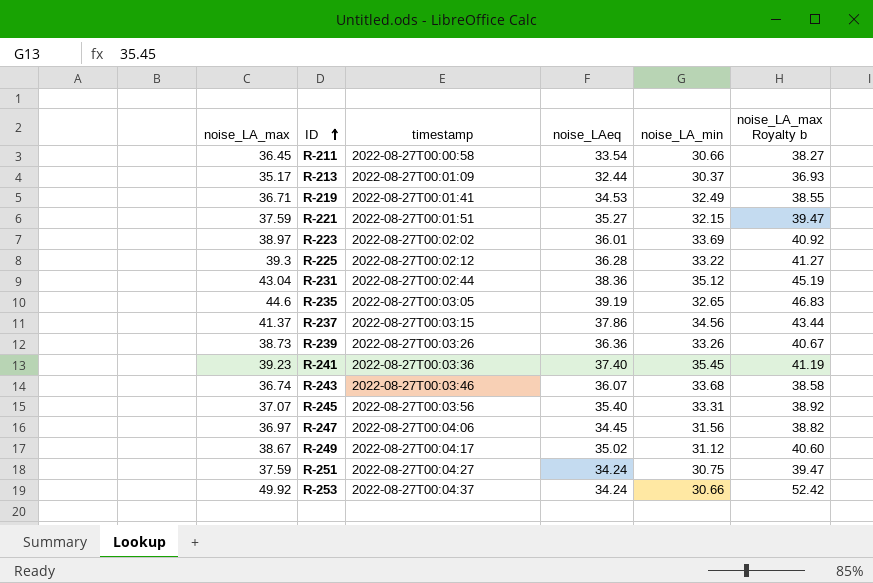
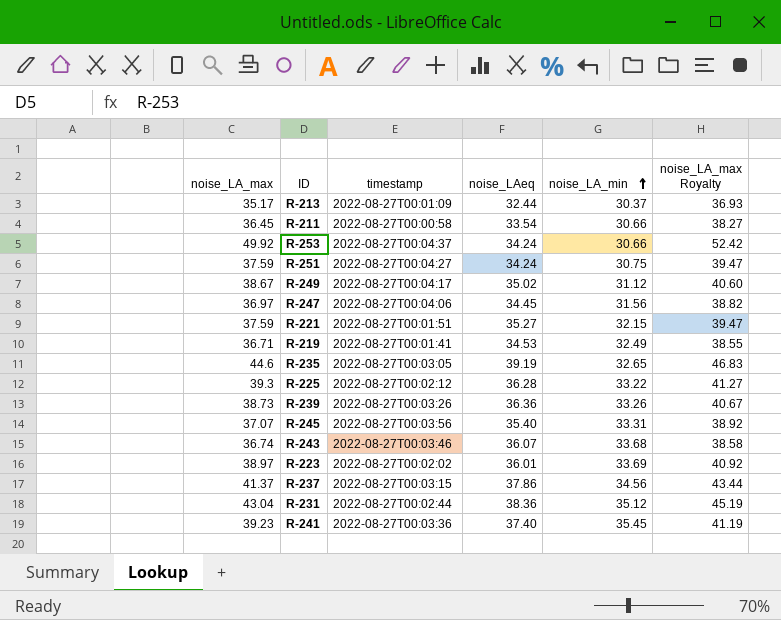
row order: ID ascending -> noise_LA_min ascending
column name: noise_LA_max Royalty b -> noise_LA_max Royalty

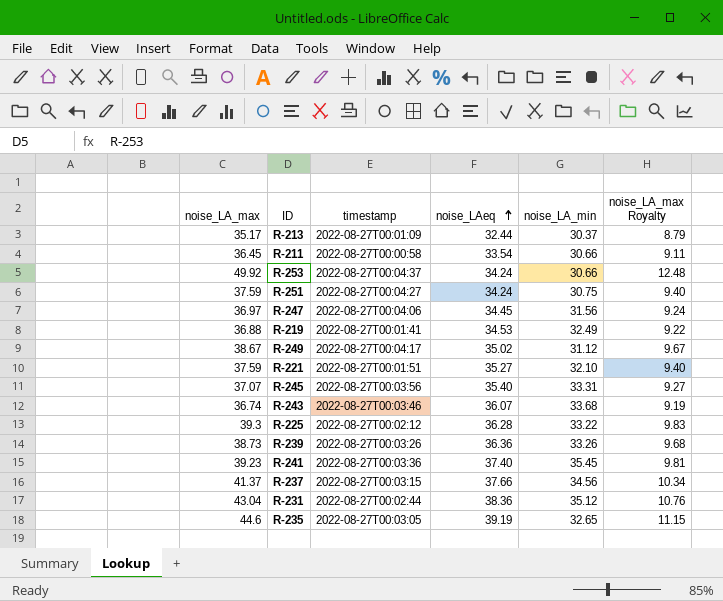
row order: noise_LA_min ascending -> noise_LAeq ascending
column noise_LA_max Royalty | formula: [noise_LA_max] * 1.05 -> [noise_LA_max] * 0.25
row R-223: 38.97 | 2022-08-27T00:02:02 | 36.01 | 33.69 | 40.92 -> none
R-219 | noise_LA_max: 36.71 -> 36.88
R-221 | noise_LA_min: 32.15 -> 32.10
R-237 | noise_LAeq: 37.86 -> 37.66

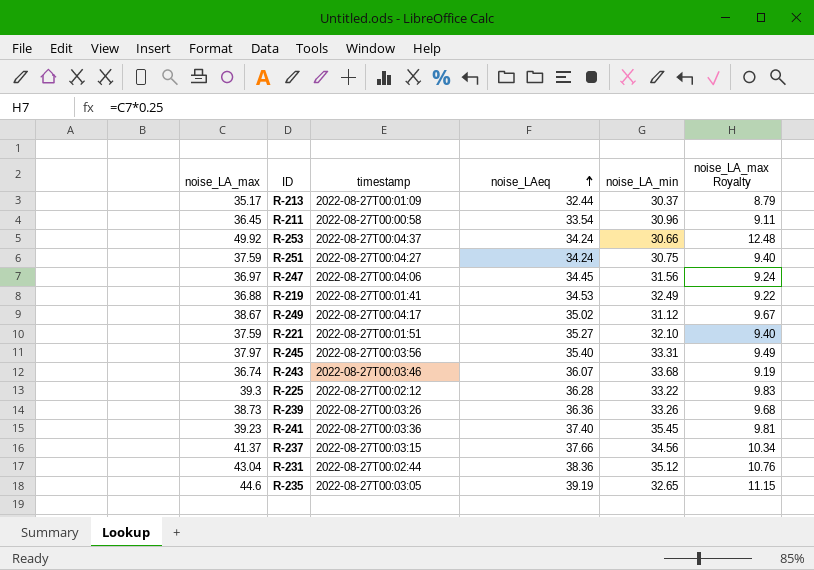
R-211 | noise_LA_min: 30.66 -> 30.96
R-245 | noise_LA_max: 37.07 -> 37.97
R-245 | noise_LA_max Royalty: 9.27 -> 9.49

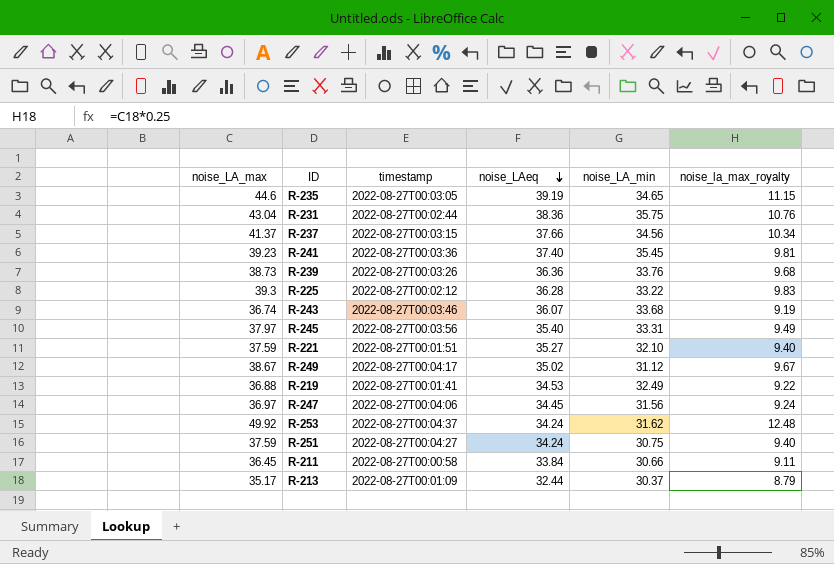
row order: noise_LAeq ascending -> noise_LAeq descending
column name: noise_LA_max Royalty -> noise_la_max_royalty
R-235 | noise_LA_min: 32.65 -> 34.65
R-231 | noise_LA_min: 35.12 -> 35.75
R-239 | noise_LA_min: 33.26 -> 33.76
R-253 | noise_LA_min: 30.66 -> 31.62
R-211 | noise_LAeq: 33.54 -> 33.84
R-211 | noise_LA_min: 30.96 -> 30.66

